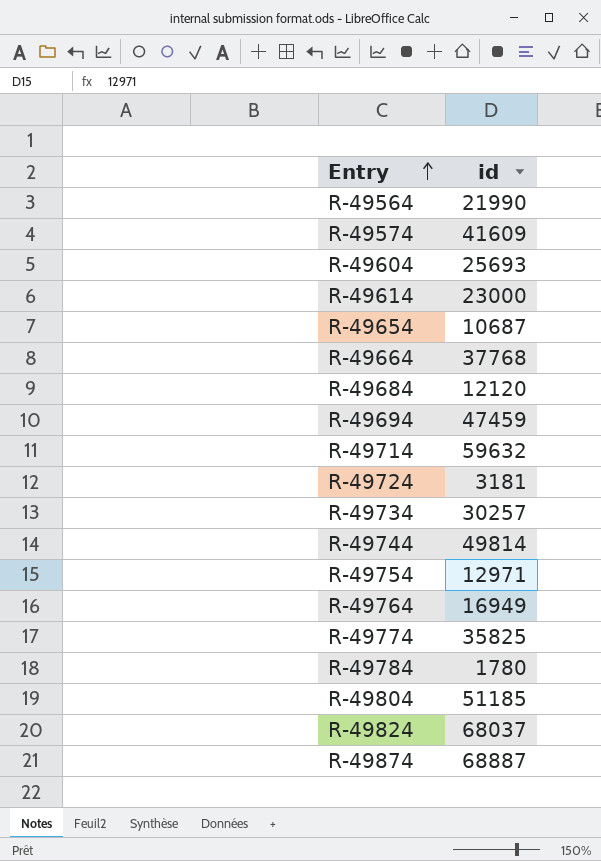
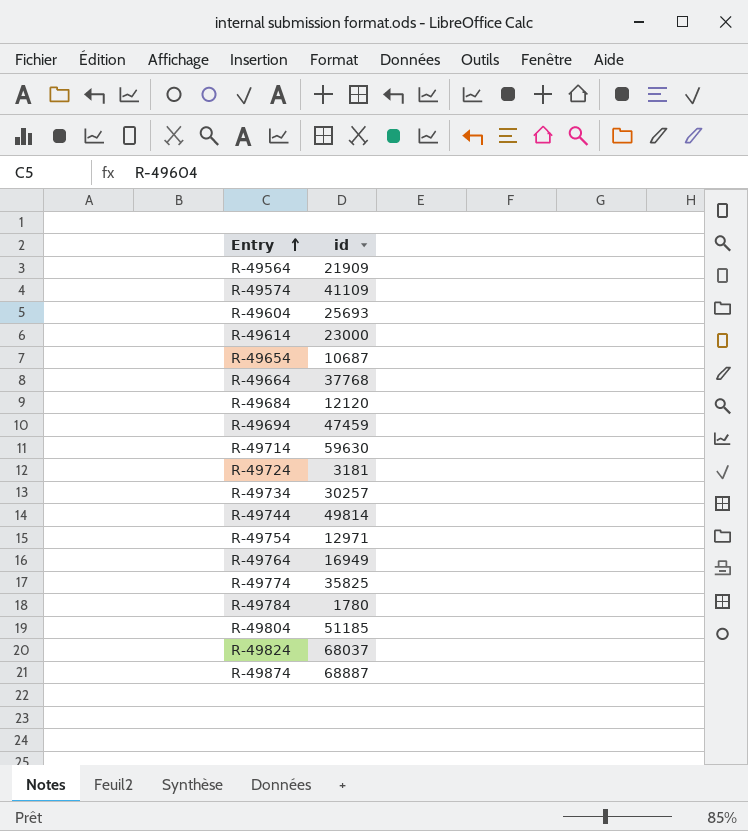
R-49564 | id: 21990 -> 21909
R-49574 | id: 41609 -> 41109
R-49714 | id: 59632 -> 59630

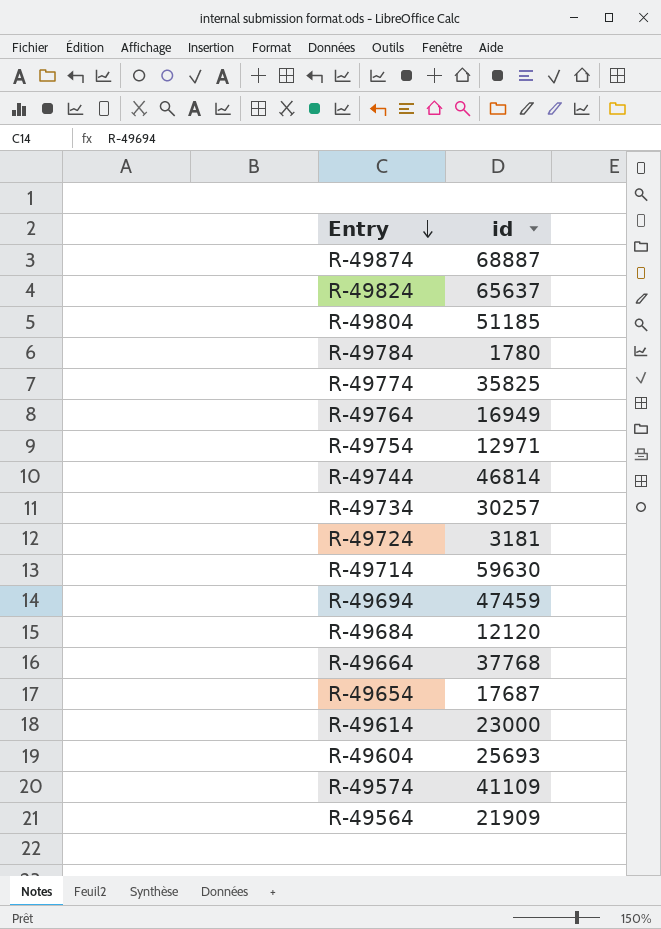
row order: Entry ascending -> Entry descending
R-49824 | id: 68037 -> 65637
R-49744 | id: 49814 -> 46814
R-49654 | id: 10687 -> 17687

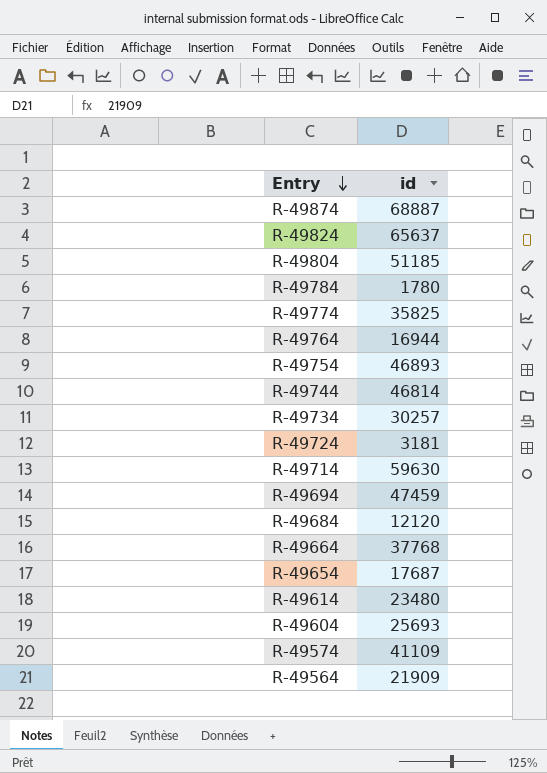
R-49764 | id: 16949 -> 16944
R-49754 | id: 12971 -> 46893
R-49614 | id: 23000 -> 23480

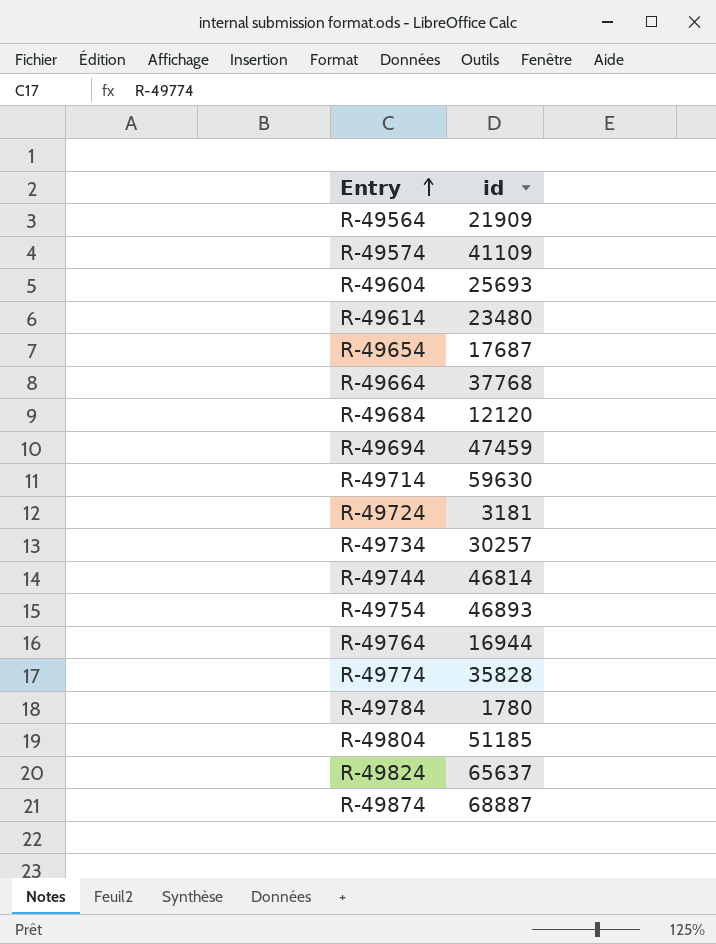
row order: Entry descending -> Entry ascending
R-49774 | id: 35825 -> 35828

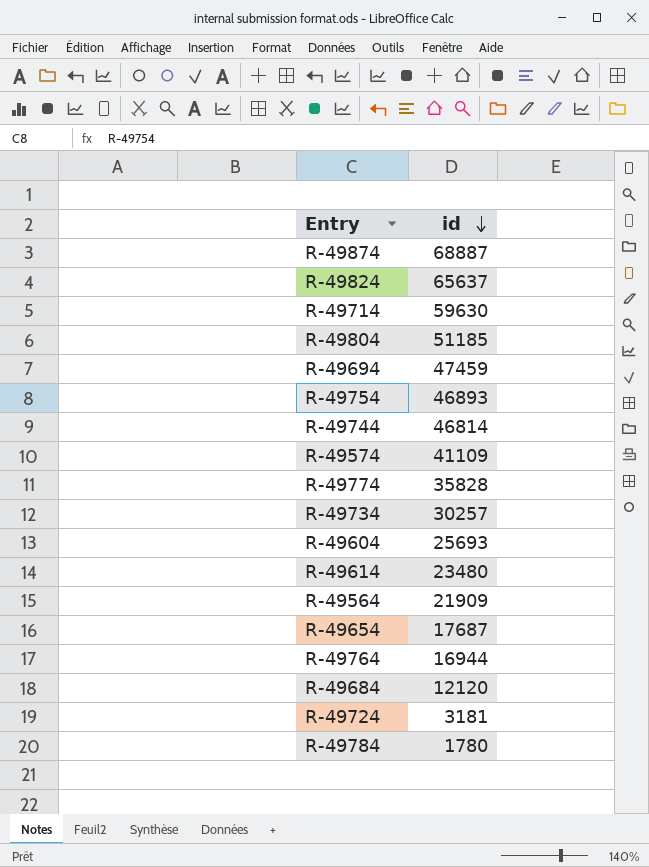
row order: Entry ascending -> id descending
row R-49664: 37768 -> none

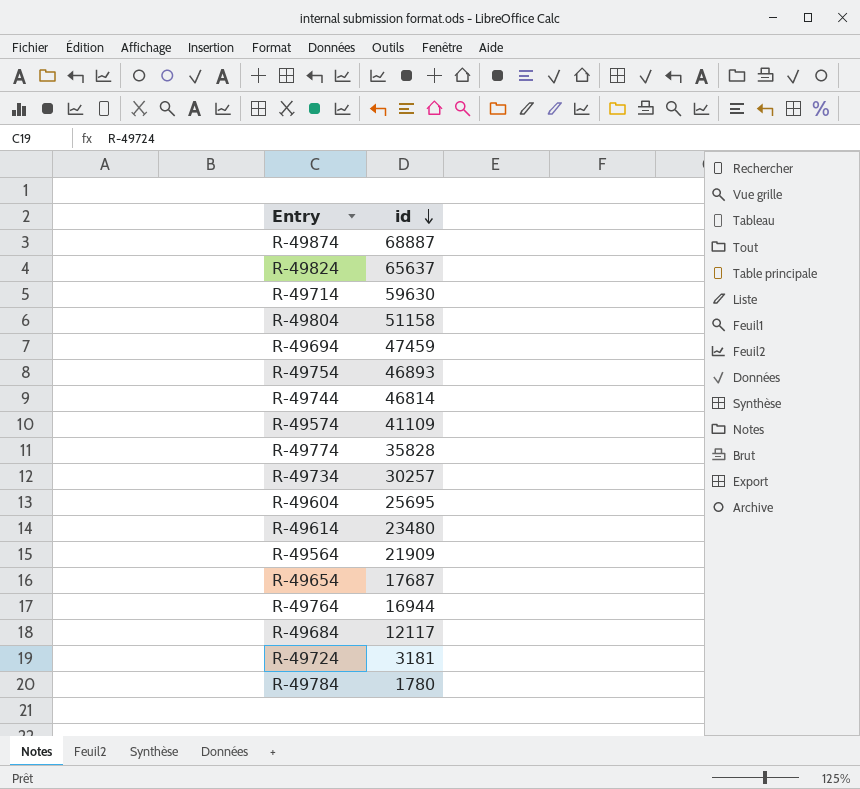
R-49804 | id: 51185 -> 51158
R-49604 | id: 25693 -> 25695
R-49684 | id: 12120 -> 12117

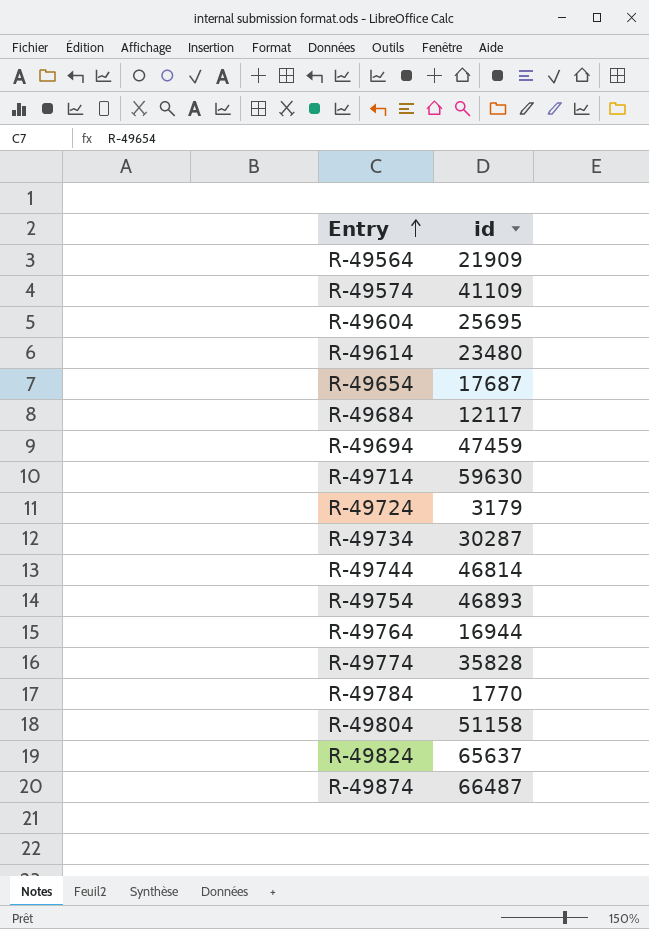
row order: id descending -> Entry ascending
R-49724 | id: 3181 -> 3179
R-49734 | id: 30257 -> 30287
R-49784 | id: 1780 -> 1770
R-49874 | id: 68887 -> 66487

